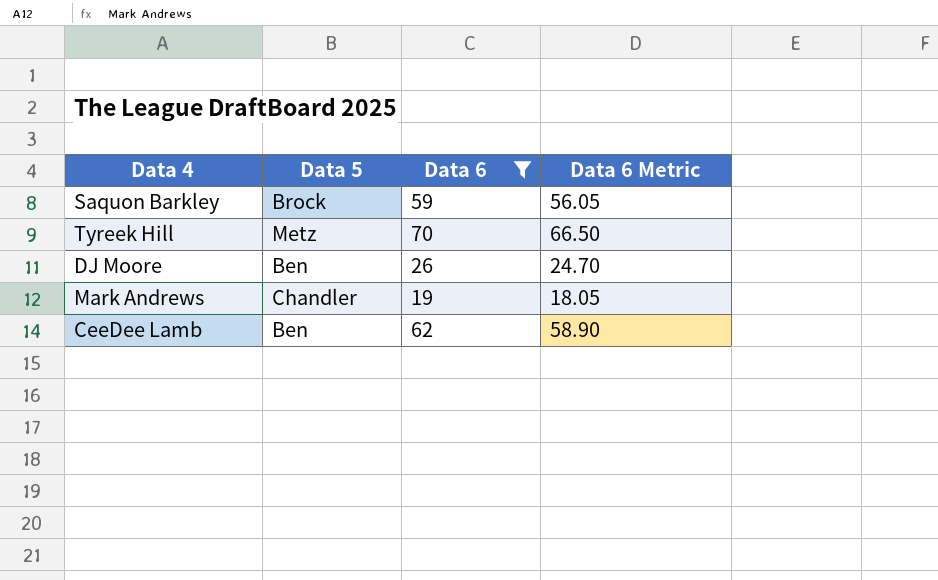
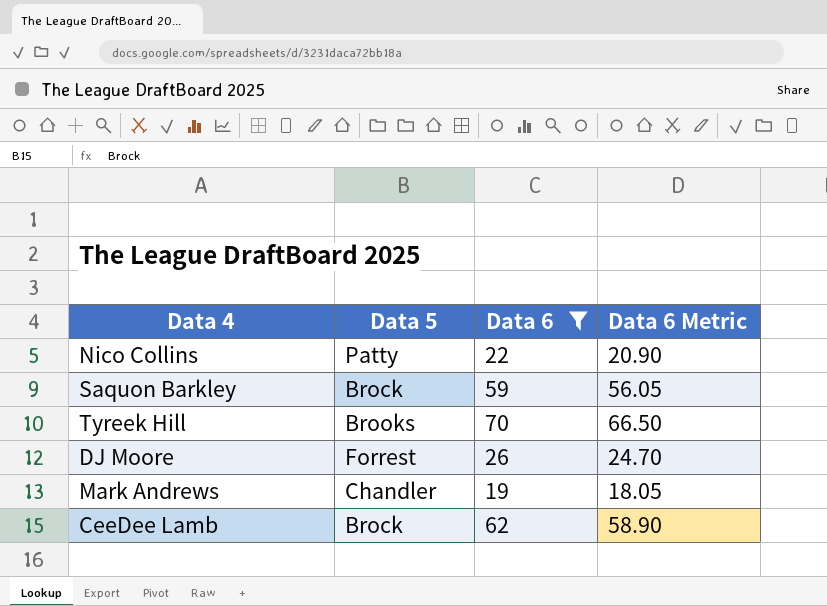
row Nico Collins: none -> Patty | 22 | 20.90
Tyreek Hill | Data 5: Metz -> Brooks
DJ Moore | Data 5: Ben -> Forrest
CeeDee Lamb | Data 5: Ben -> Brock

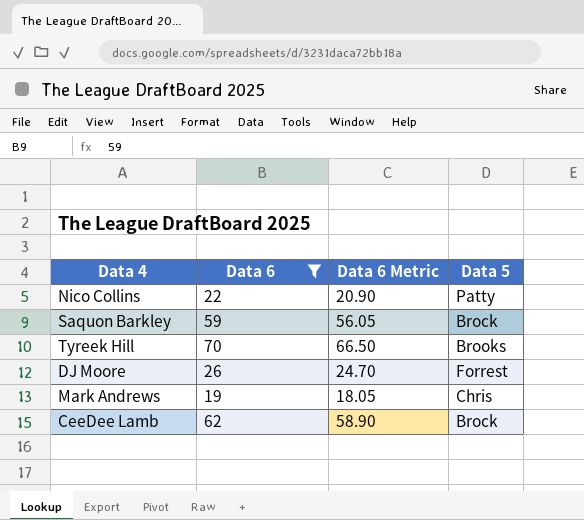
column Data 5 | position: 2 -> 4
Mark Andrews | Data 5: Chandler -> Chris

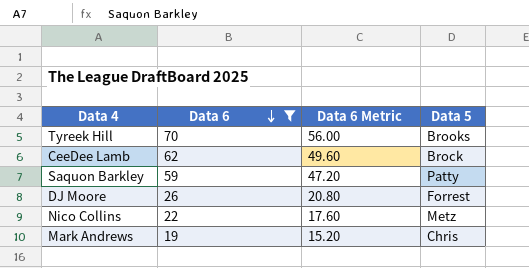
row order: none -> Data 6 descending
column Data 6 Metric | formula: [Data 6] * 0.95 -> [Data 6] * 0.8
Saquon Barkley | Data 5: Brock -> Patty
Nico Collins | Data 5: Patty -> Metz

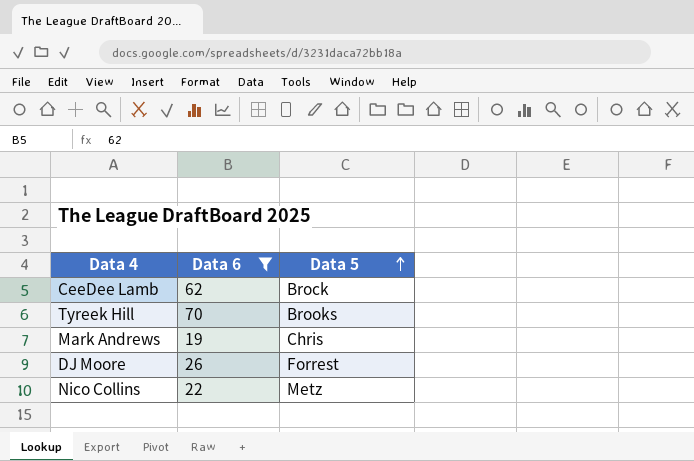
row order: Data 6 descending -> Data 5 ascending
column Data 6 Metric | formula: [Data 6] * 0.8 -> none
row Saquon Barkley: 59 | 47.20 | Patty -> none

